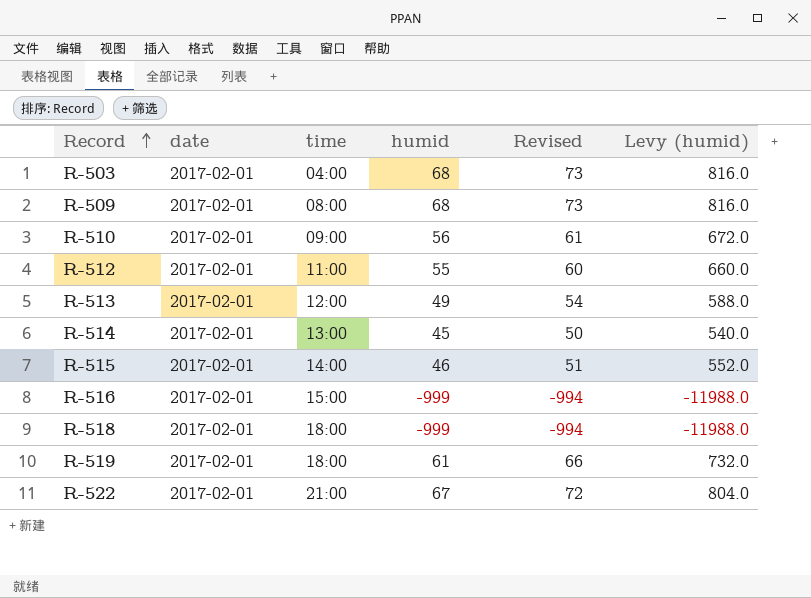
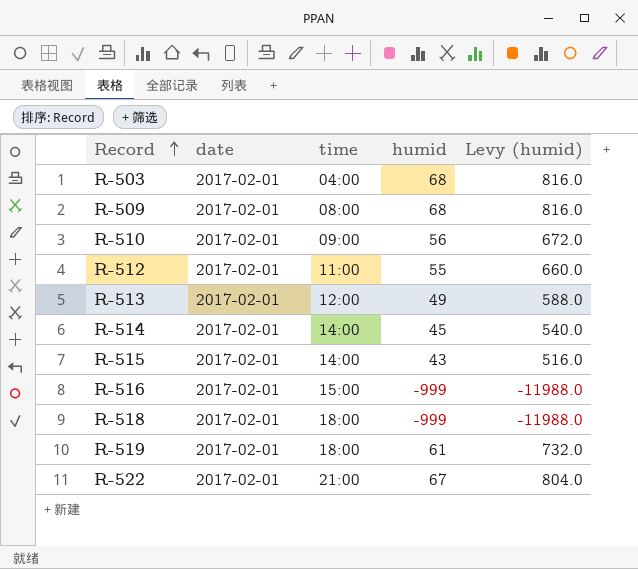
column Revised | formula: [humid] + 5 -> none
R-514 | time: 13:00 -> 14:00
R-515 | humid: 46 -> 43
R-515 | Levy (humid): 552.0 -> 516.0

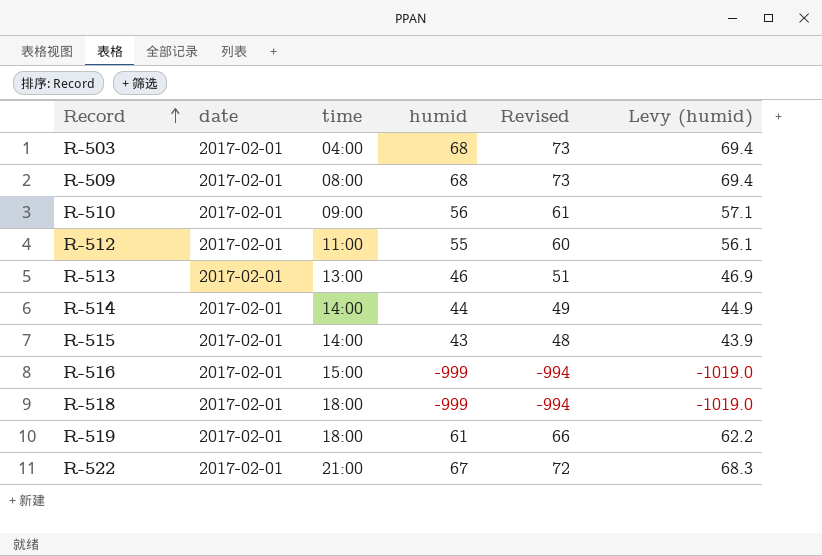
column Revised | formula: none -> [humid] + 5
column Levy (humid) | formula: [humid] * 12 -> [humid] * 1.02
R-513 | time: 12:00 -> 13:00
R-513 | humid: 49 -> 46
R-514 | humid: 45 -> 44

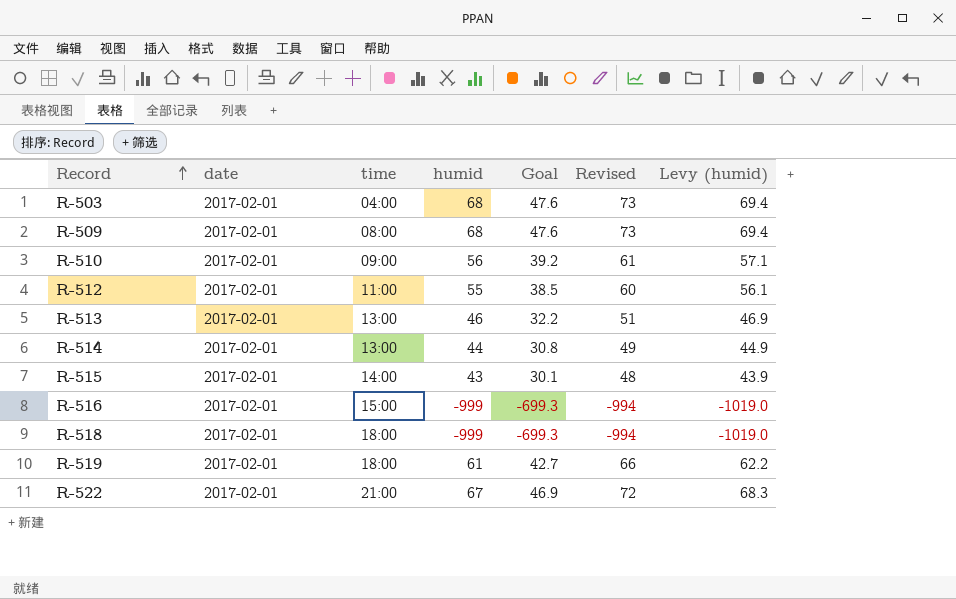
column Goal | formula: none -> [humid] * 0.7
R-514 | time: 14:00 -> 13:00

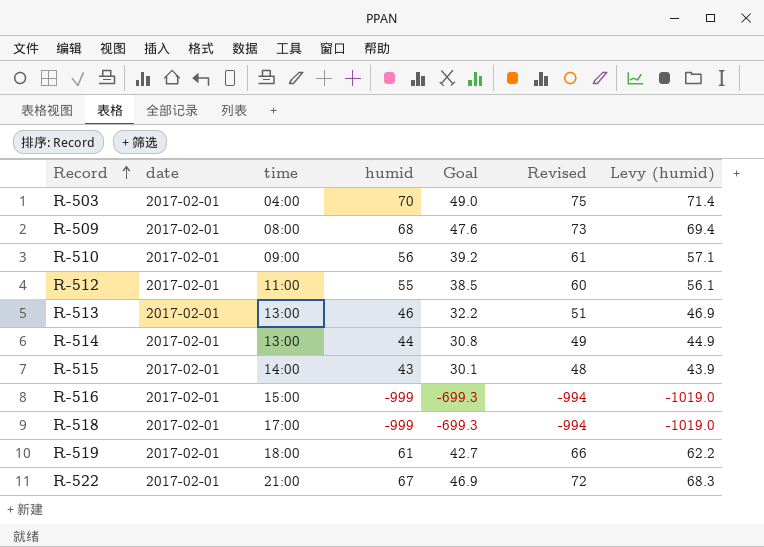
R-503 | humid: 68 -> 70
R-503 | Goal: 47.6 -> 49.0
R-503 | Revised: 73 -> 75
R-503 | Levy (humid): 69.4 -> 71.4
R-518 | time: 18:00 -> 17:00

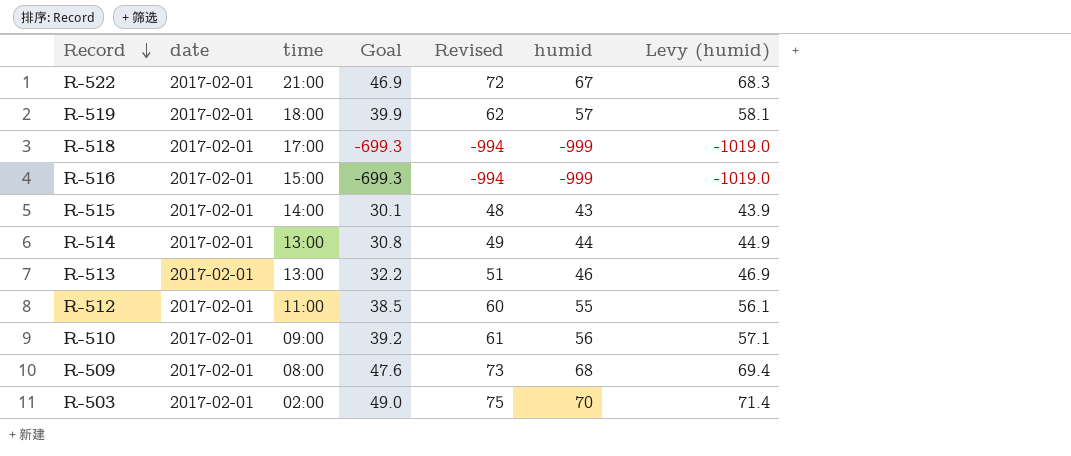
row order: Record ascending -> Record descending
column humid | position: 4 -> 6
R-519 | Goal: 42.7 -> 39.9
R-519 | Revised: 66 -> 62
R-519 | humid: 61 -> 57
R-519 | Levy (humid): 62.2 -> 58.1
R-503 | time: 04:00 -> 02:00

